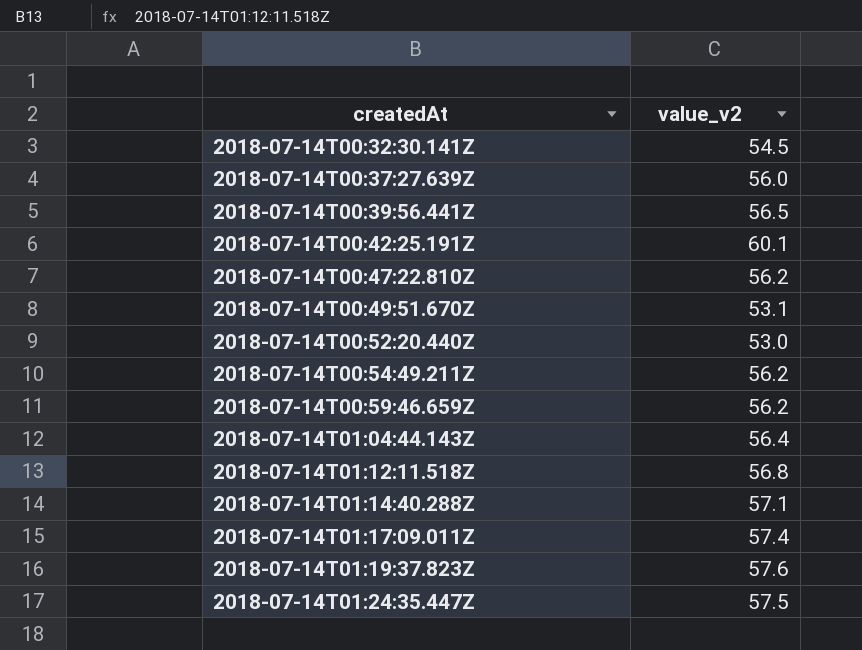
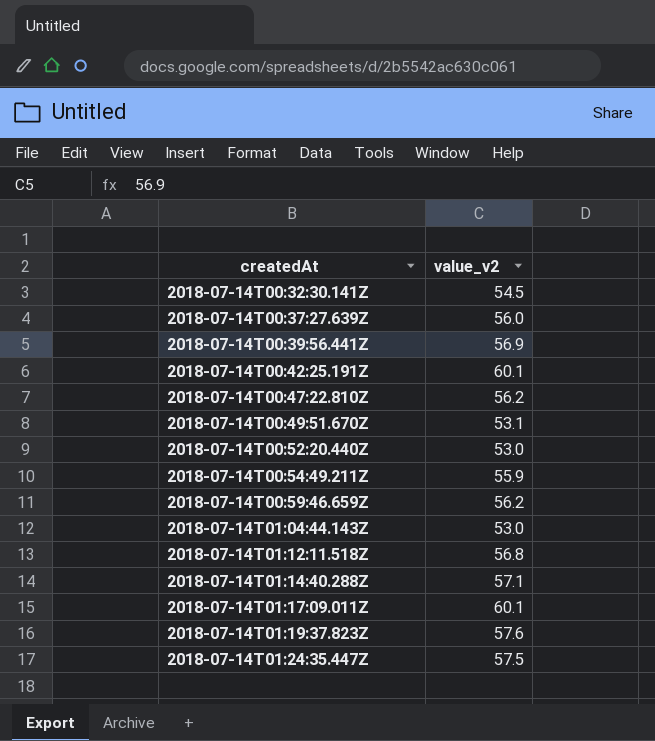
2018-07-14T00:39:56.441Z | value_v2: 56.5 -> 56.9
2018-07-14T00:54:49.211Z | value_v2: 56.2 -> 55.9
2018-07-14T01:04:44.143Z | value_v2: 56.4 -> 53.0
2018-07-14T01:17:09.011Z | value_v2: 57.4 -> 60.1

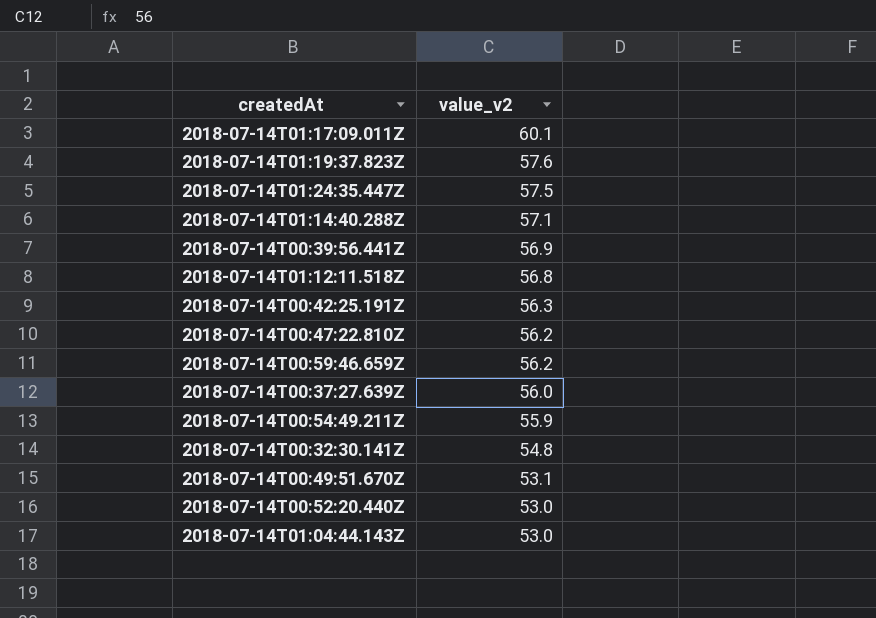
row order: createdAt ascending -> value_v2 descending
2018-07-14T00:42:25.191Z | value_v2: 60.1 -> 56.3
2018-07-14T00:32:30.141Z | value_v2: 54.5 -> 54.8

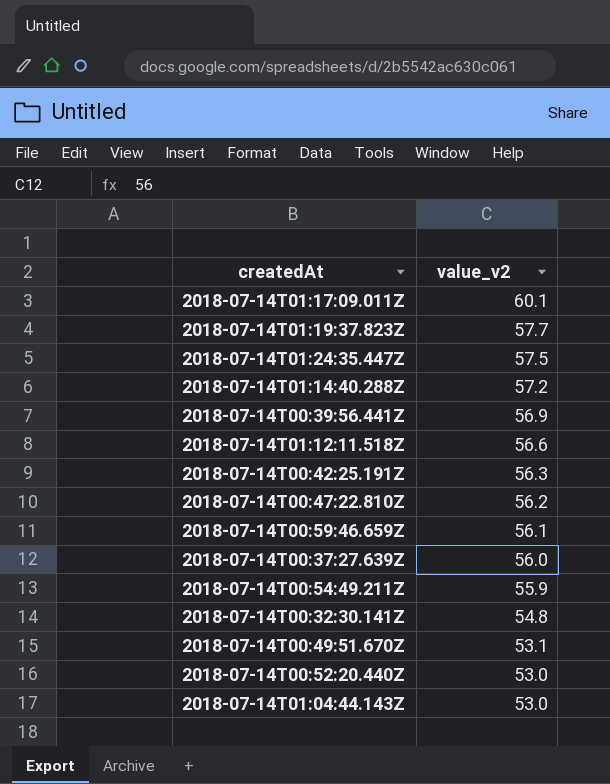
2018-07-14T01:19:37.823Z | value_v2: 57.6 -> 57.7
2018-07-14T01:14:40.288Z | value_v2: 57.1 -> 57.2
2018-07-14T01:12:11.518Z | value_v2: 56.8 -> 56.6
2018-07-14T00:59:46.659Z | value_v2: 56.2 -> 56.1

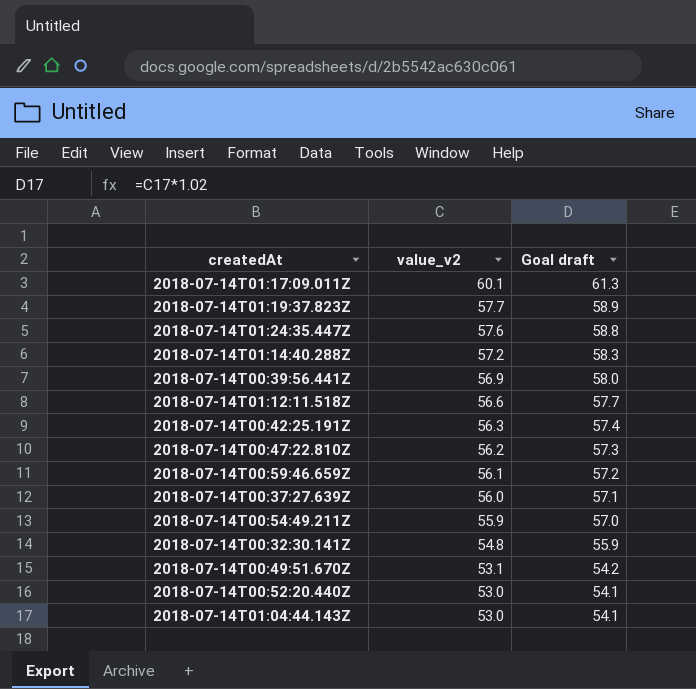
column Goal draft | formula: none -> [value_v2] * 1.02
2018-07-14T01:24:35.447Z | value_v2: 57.5 -> 57.6

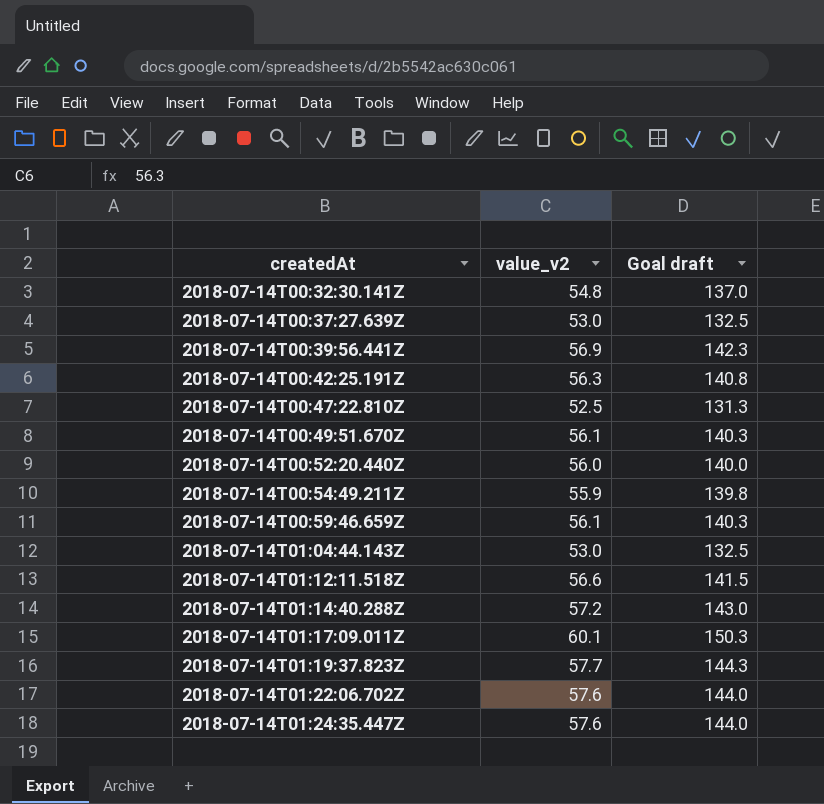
row order: value_v2 descending -> createdAt ascending
column Goal draft | formula: [value_v2] * 1.02 -> [value_v2] * 2.5
2018-07-14T00:37:27.639Z | value_v2: 56.0 -> 53.0
2018-07-14T00:47:22.810Z | value_v2: 56.2 -> 52.5
2018-07-14T00:49:51.670Z | value_v2: 53.1 -> 56.1
2018-07-14T00:52:20.440Z | value_v2: 53.0 -> 56.0
row 2018-07-14T01:22:06.702Z: none -> 57.6 | 144.0

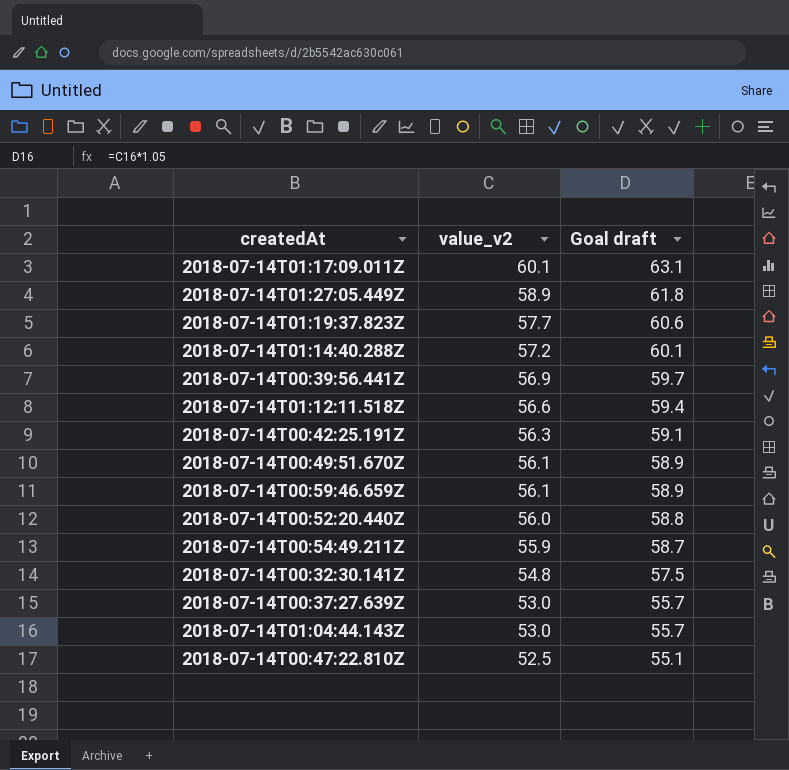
row order: createdAt ascending -> value_v2 descending
column Goal draft | formula: [value_v2] * 2.5 -> [value_v2] * 1.05
row 2018-07-14T01:22:06.702Z: 57.6 | 144.0 -> none
row 2018-07-14T01:24:35.447Z: 57.6 | 144.0 -> none
row 2018-07-14T01:27:05.449Z: none -> 58.9 | 61.8

